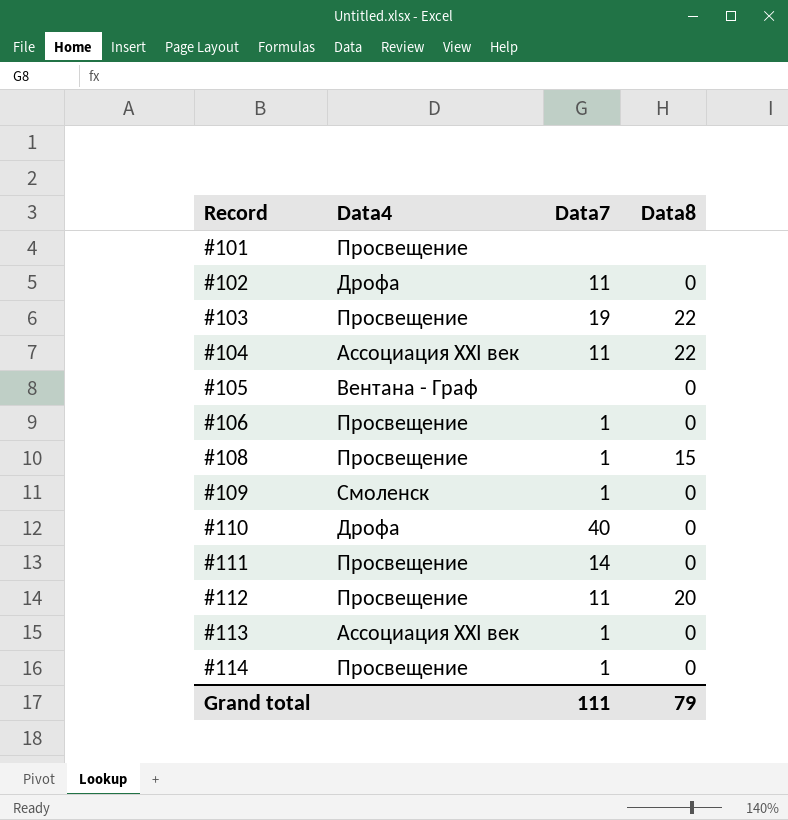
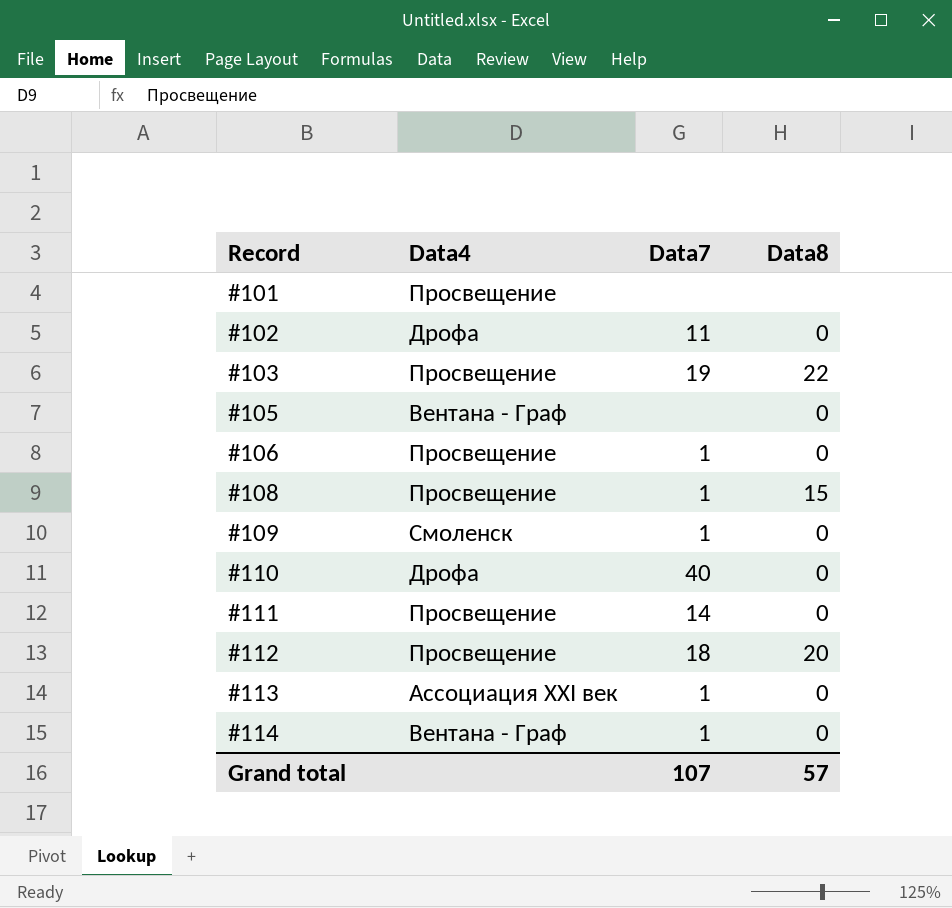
row #104: Ассоциация XXI век | 11 | 22 -> none
#112 | Data7: 11 -> 18
#114 | Data4: Просвещение -> Вентана - Граф
Grand total | Data7: 111 -> 107
Grand total | Data8: 79 -> 57

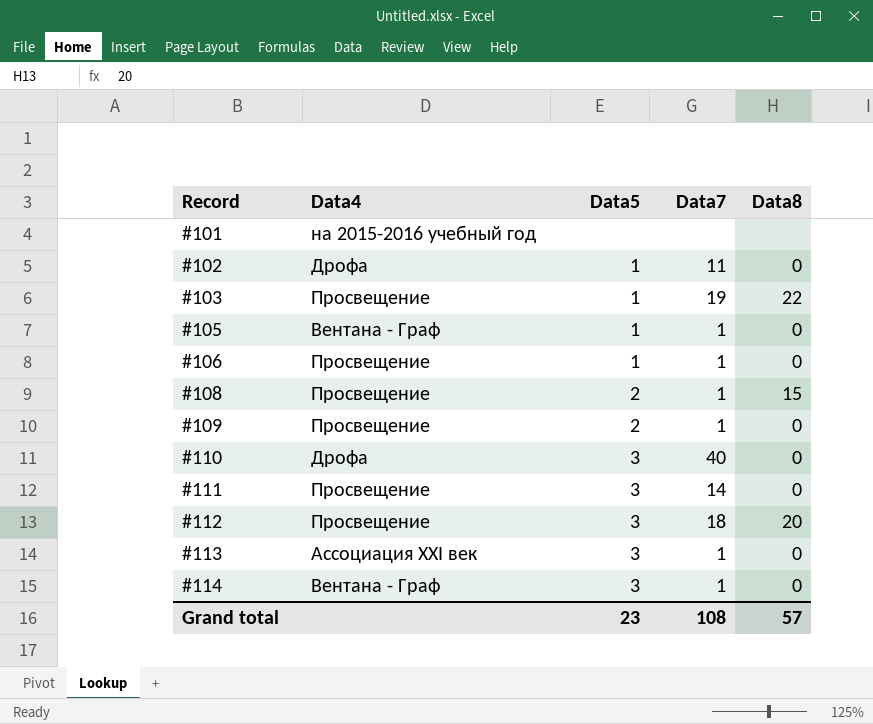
column Data5 | position: none -> 3
#101 | Data4: Просвещение -> на 2015-2016 учебный год
#105 | Data7: none -> 1
#109 | Data4: Смоленск -> Просвещение
Grand total | Data7: 107 -> 108

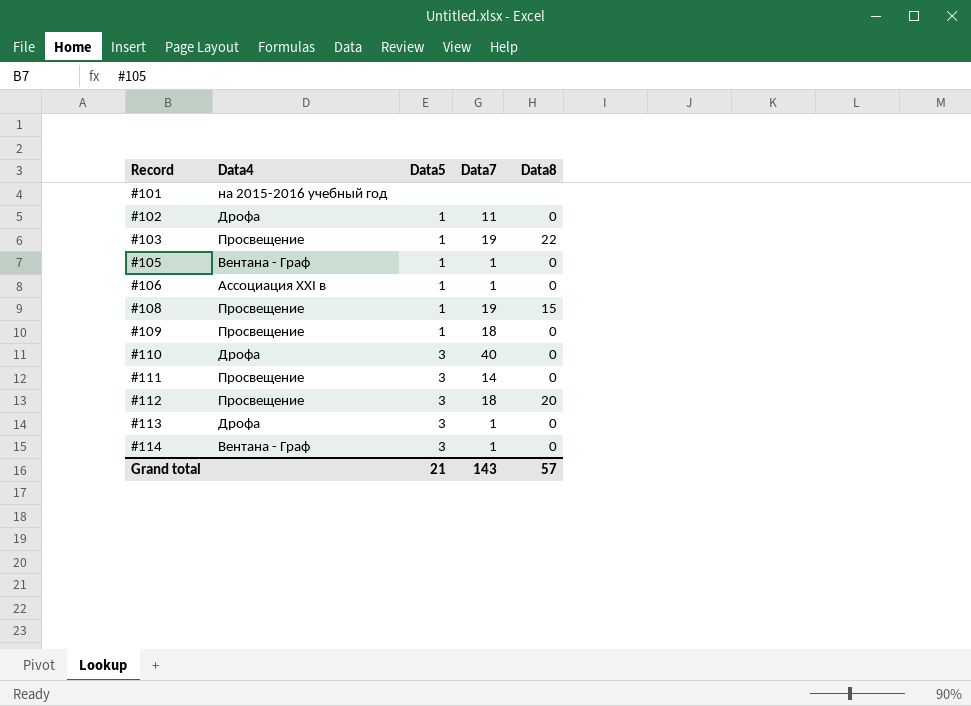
#106 | Data4: Просвещение -> Ассоциация XXI в
#108 | Data5: 2 -> 1
#108 | Data7: 1 -> 19
#109 | Data5: 2 -> 1
#109 | Data7: 1 -> 18
#113 | Data4: Ассоциация XXI век -> Дрофа
Grand total | Data5: 23 -> 21
Grand total | Data7: 108 -> 143

